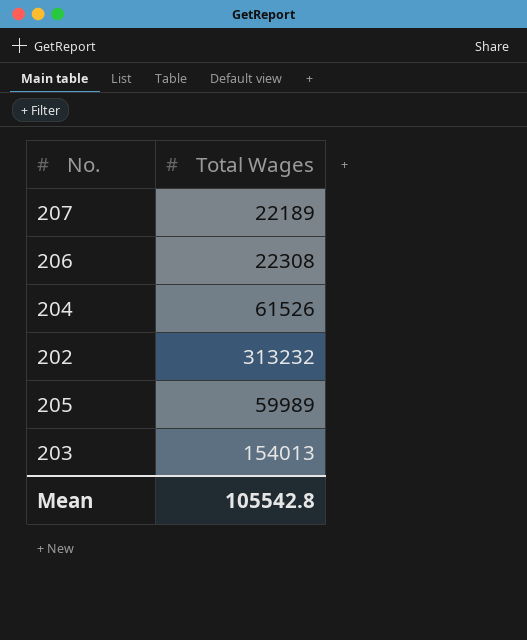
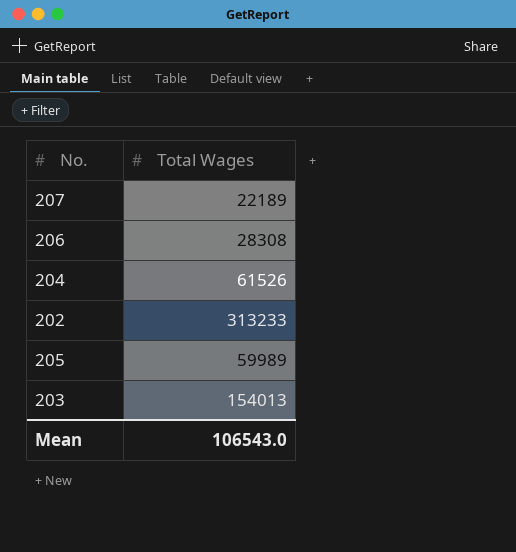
206 | Total Wages: 22308 -> 28308
202 | Total Wages: 313232 -> 313233
Mean | Total Wages: 105542.8 -> 106543.0

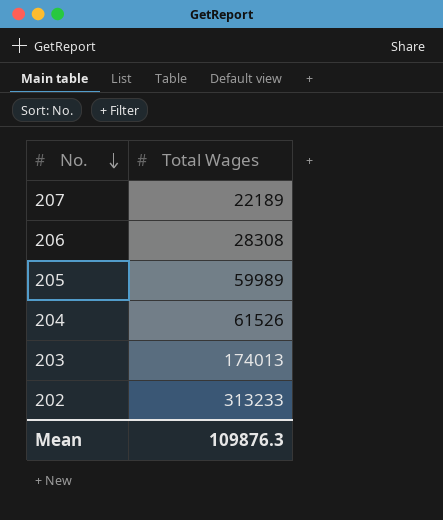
row order: none -> No. descending
203 | Total Wages: 154013 -> 174013
Mean | Total Wages: 106543.0 -> 109876.3

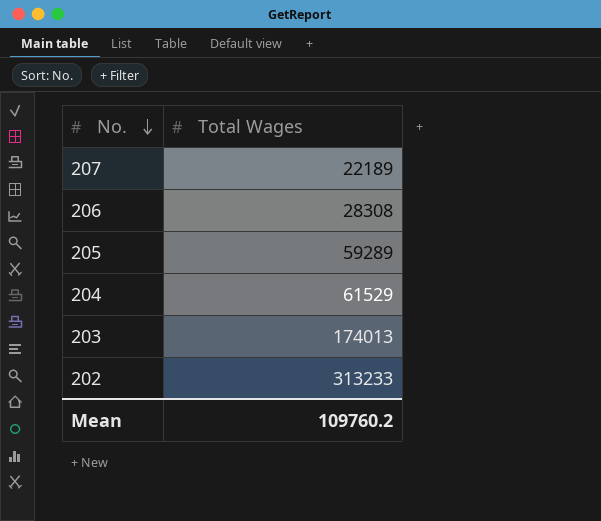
205 | Total Wages: 59989 -> 59289
204 | Total Wages: 61526 -> 61529
Mean | Total Wages: 109876.3 -> 109760.2

